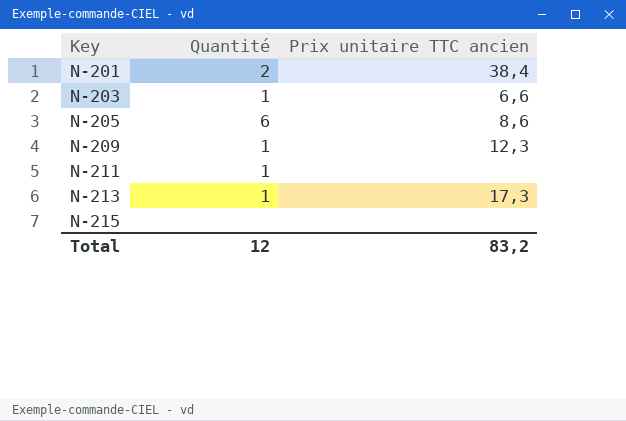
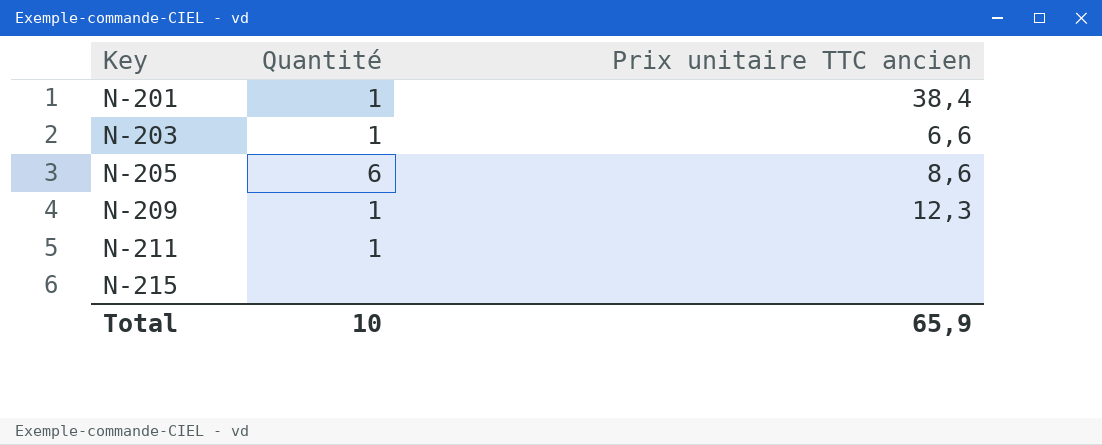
row N-213: 1 | 17,3 -> none
N-201 | Quantité: 2 -> 1
Total | Quantité: 12 -> 10
Total | Prix unitaire TTC ancien: 83,2 -> 65,9

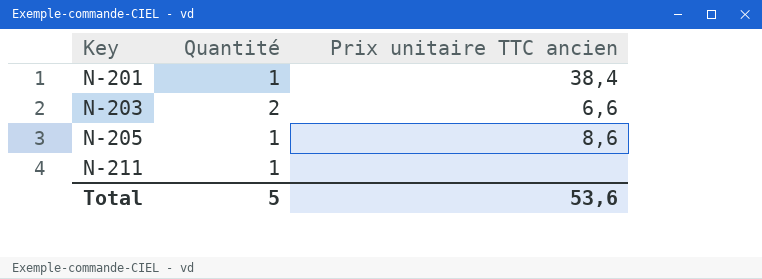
row N-209: 1 | 12,3 -> none
row N-215: none | none -> none
N-203 | Quantité: 1 -> 2
N-205 | Quantité: 6 -> 1
Total | Quantité: 10 -> 5
Total | Prix unitaire TTC ancien: 65,9 -> 53,6

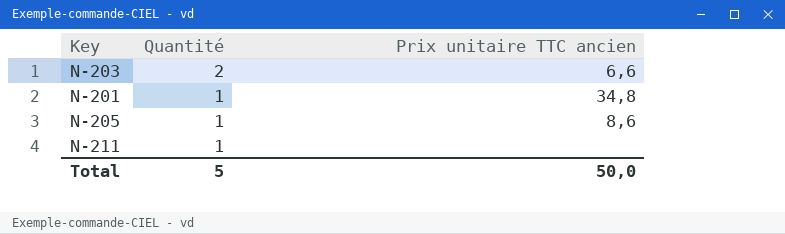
row order: Key ascending -> Quantité descending
N-201 | Prix unitaire TTC ancien: 38,4 -> 34,8
Total | Prix unitaire TTC ancien: 53,6 -> 50,0

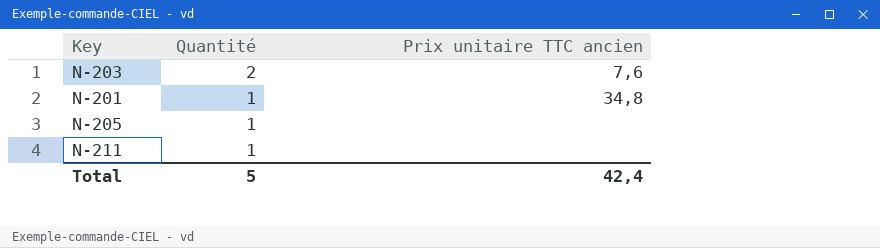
N-203 | Prix unitaire TTC ancien: 6,6 -> 7,6
N-205 | Prix unitaire TTC ancien: 8,6 -> none
Total | Prix unitaire TTC ancien: 50,0 -> 42,4

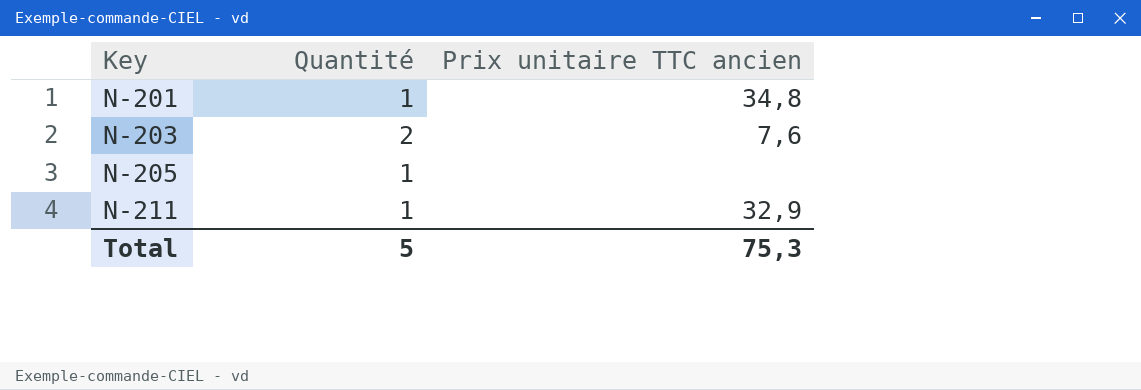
row order: Quantité descending -> Key ascending
N-211 | Prix unitaire TTC ancien: none -> 32,9
Total | Prix unitaire TTC ancien: 42,4 -> 75,3

